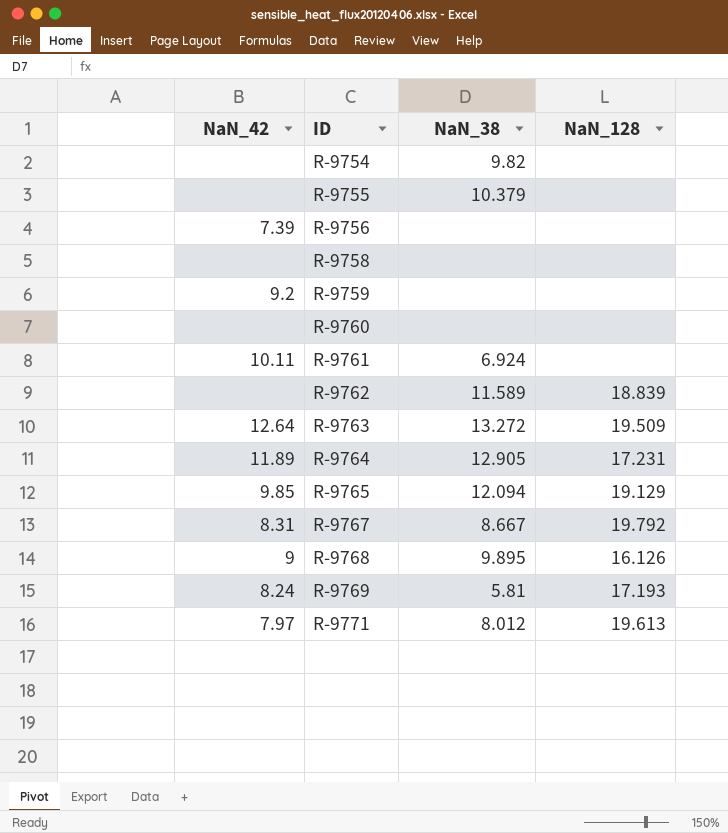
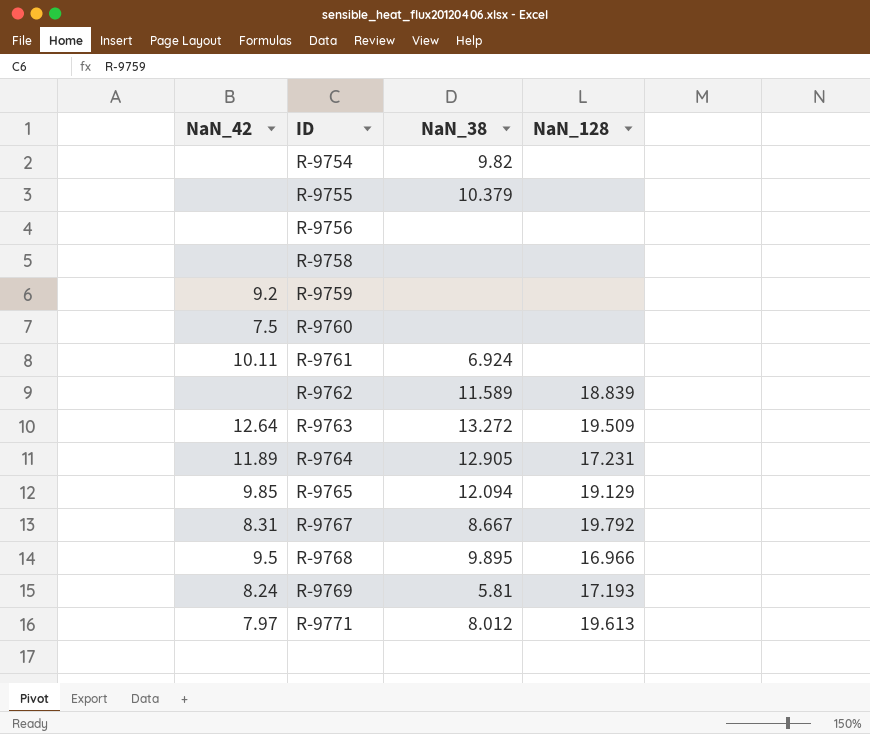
R-9756 | NaN_42: 7.39 -> none
R-9760 | NaN_42: none -> 7.5
R-9768 | NaN_42: 9 -> 9.5
R-9768 | NaN_128: 16.126 -> 16.966

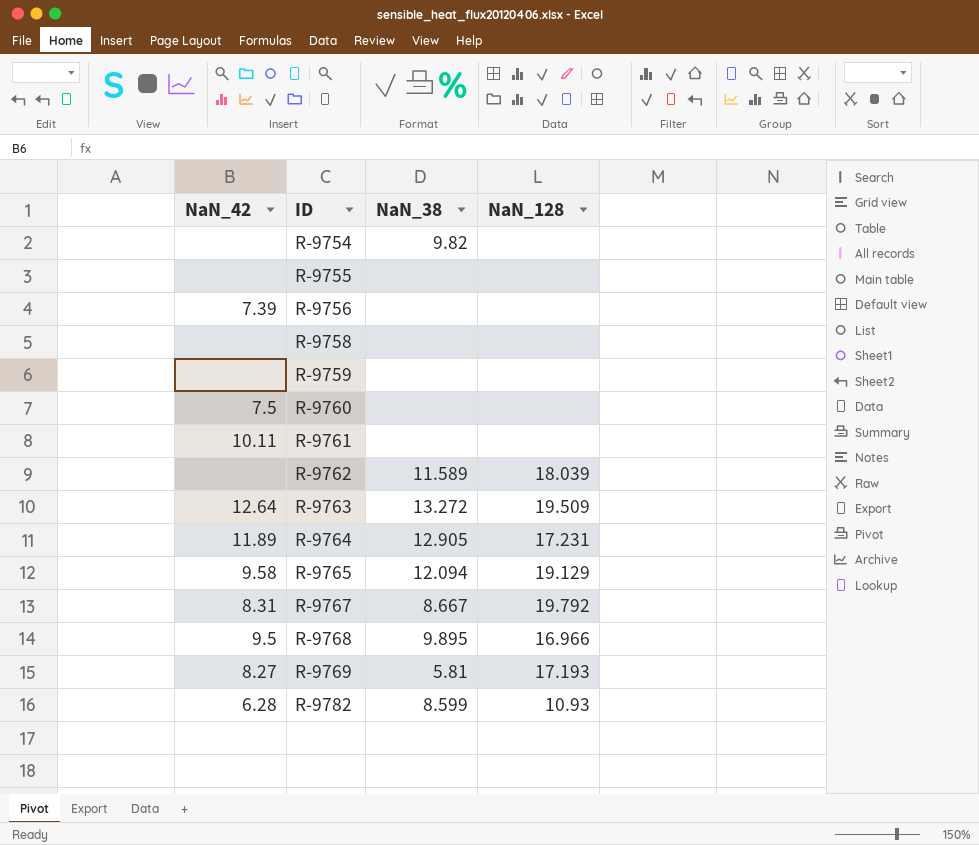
row R-9771: 7.97 | 8.012 | 19.613 -> none
R-9755 | NaN_38: 10.379 -> none
R-9756 | NaN_42: none -> 7.39
R-9759 | NaN_42: 9.2 -> none
R-9761 | NaN_38: 6.924 -> none
R-9762 | NaN_128: 18.839 -> 18.039
R-9765 | NaN_42: 9.85 -> 9.58
R-9769 | NaN_42: 8.24 -> 8.27
row R-9782: none -> 6.28 | 8.599 | 10.93

